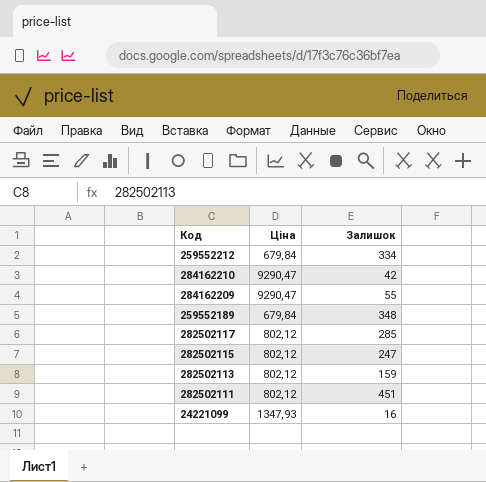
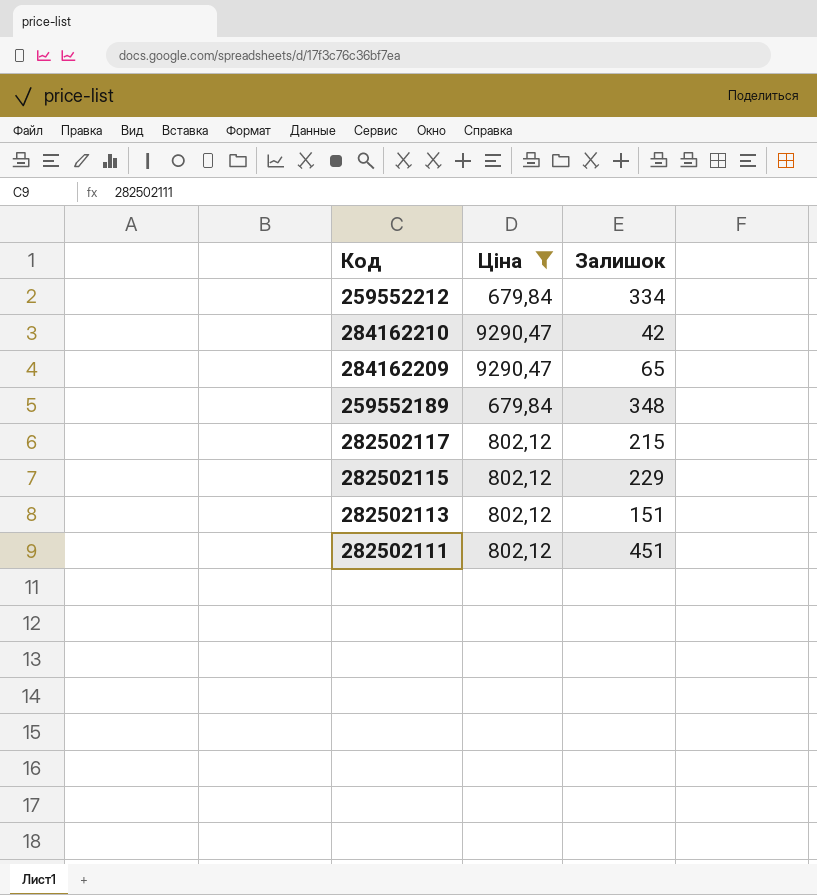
filter: none -> Ціна != 1347,93
284162209 | Залишок: 55 -> 65
282502117 | Залишок: 285 -> 215
282502115 | Залишок: 247 -> 229
282502113 | Залишок: 159 -> 151

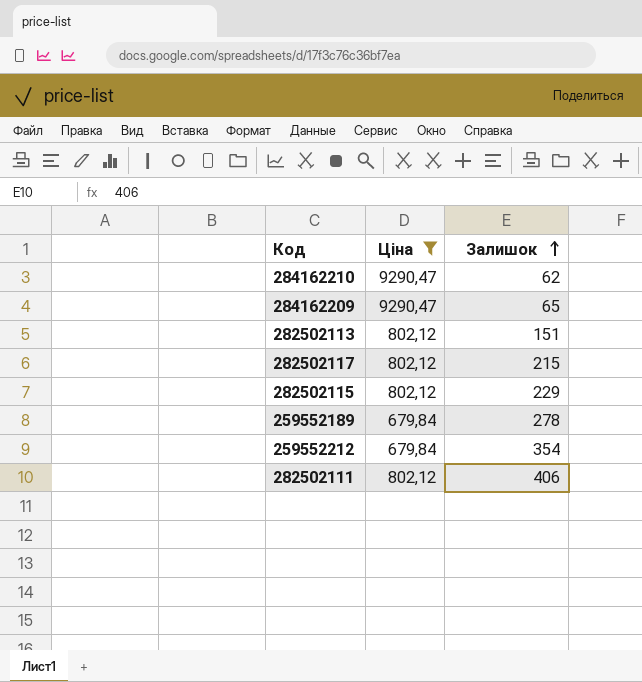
row order: none -> Залишок ascending
284162210 | Залишок: 42 -> 62
259552189 | Залишок: 348 -> 278
259552212 | Залишок: 334 -> 354
282502111 | Залишок: 451 -> 406

